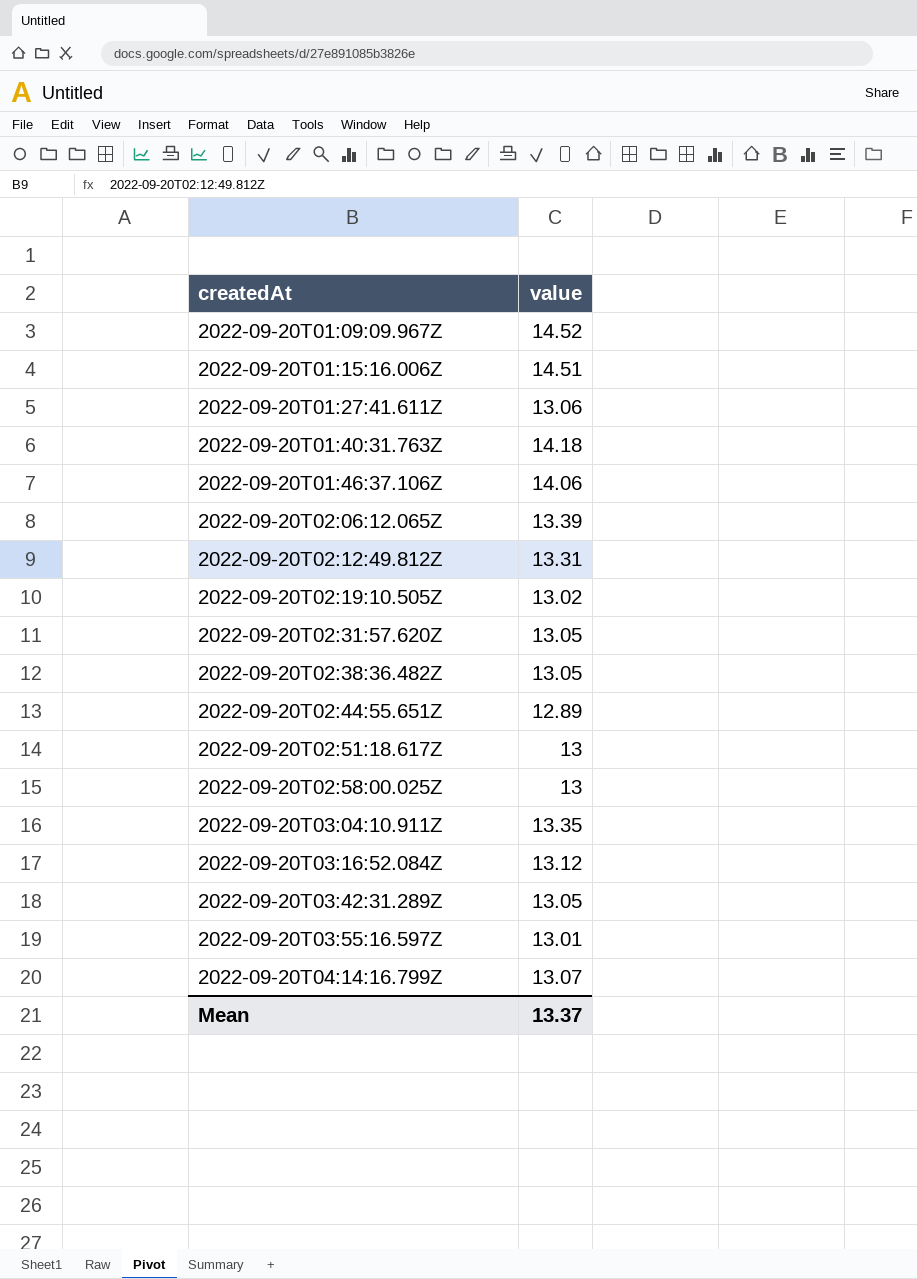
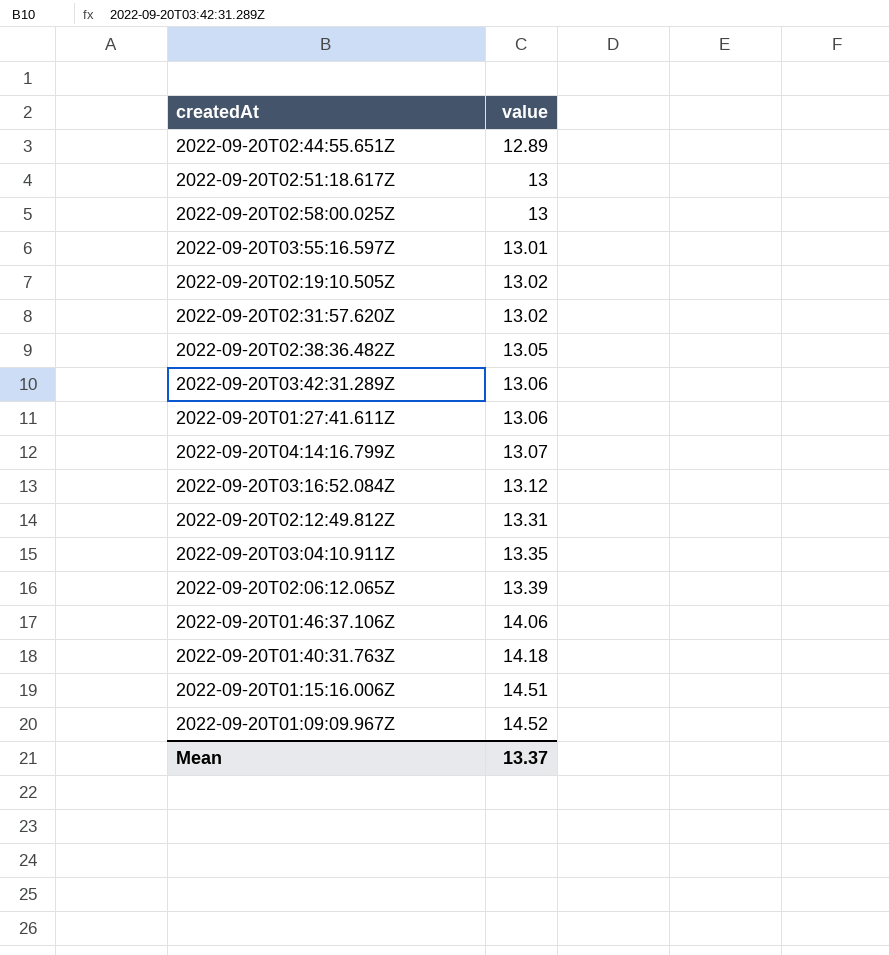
row order: createdAt ascending -> value ascending
2022-09-20T02:31:57.620Z | value: 13.05 -> 13.02
2022-09-20T03:42:31.289Z | value: 13.05 -> 13.06

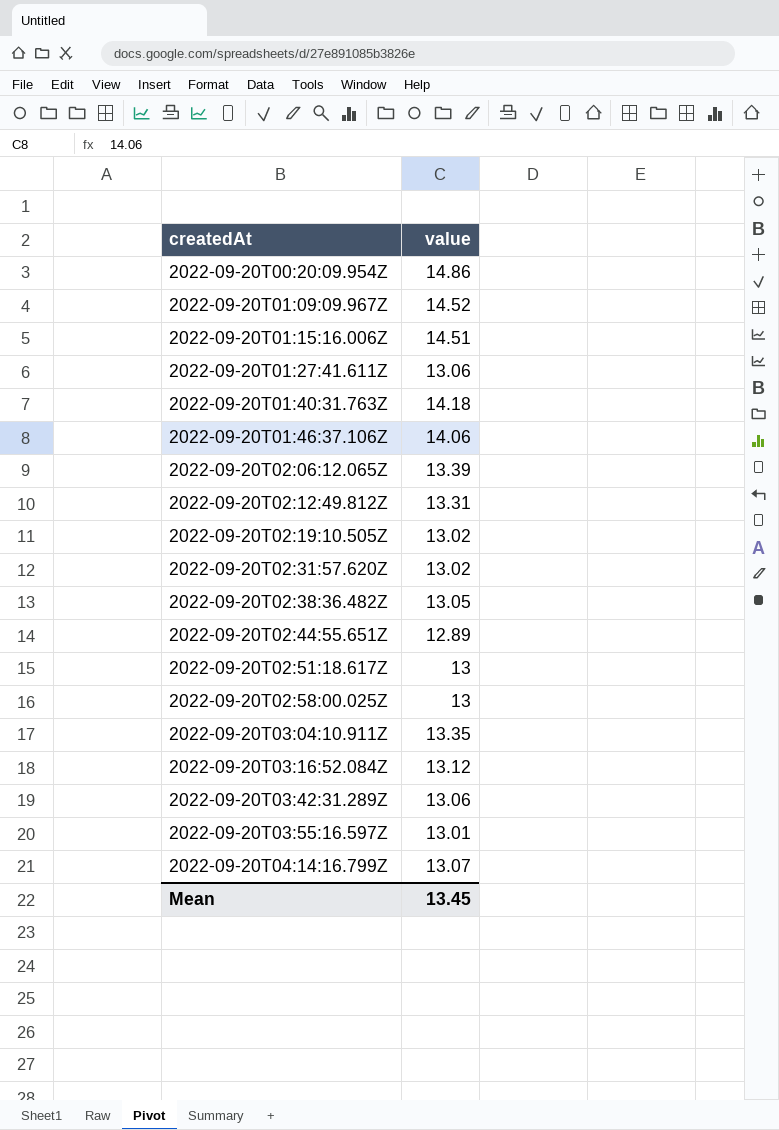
row order: value ascending -> createdAt ascending
row 2022-09-20T00:20:09.954Z: none -> 14.86
Mean | value: 13.37 -> 13.45

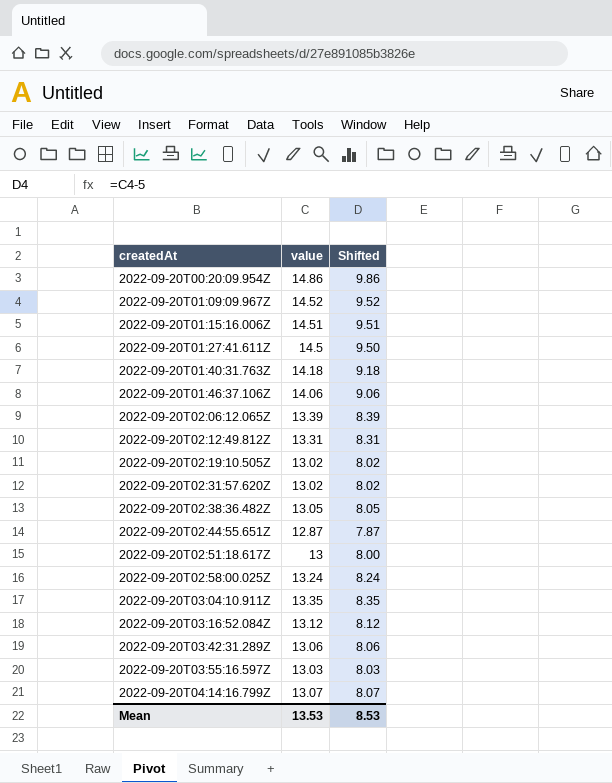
column Shifted | formula: none -> [value] - 5
2022-09-20T01:27:41.611Z | value: 13.06 -> 14.5
2022-09-20T02:44:55.651Z | value: 12.89 -> 12.87
2022-09-20T02:58:00.025Z | value: 13 -> 13.24
2022-09-20T03:55:16.597Z | value: 13.01 -> 13.03
Mean | value: 13.45 -> 13.53

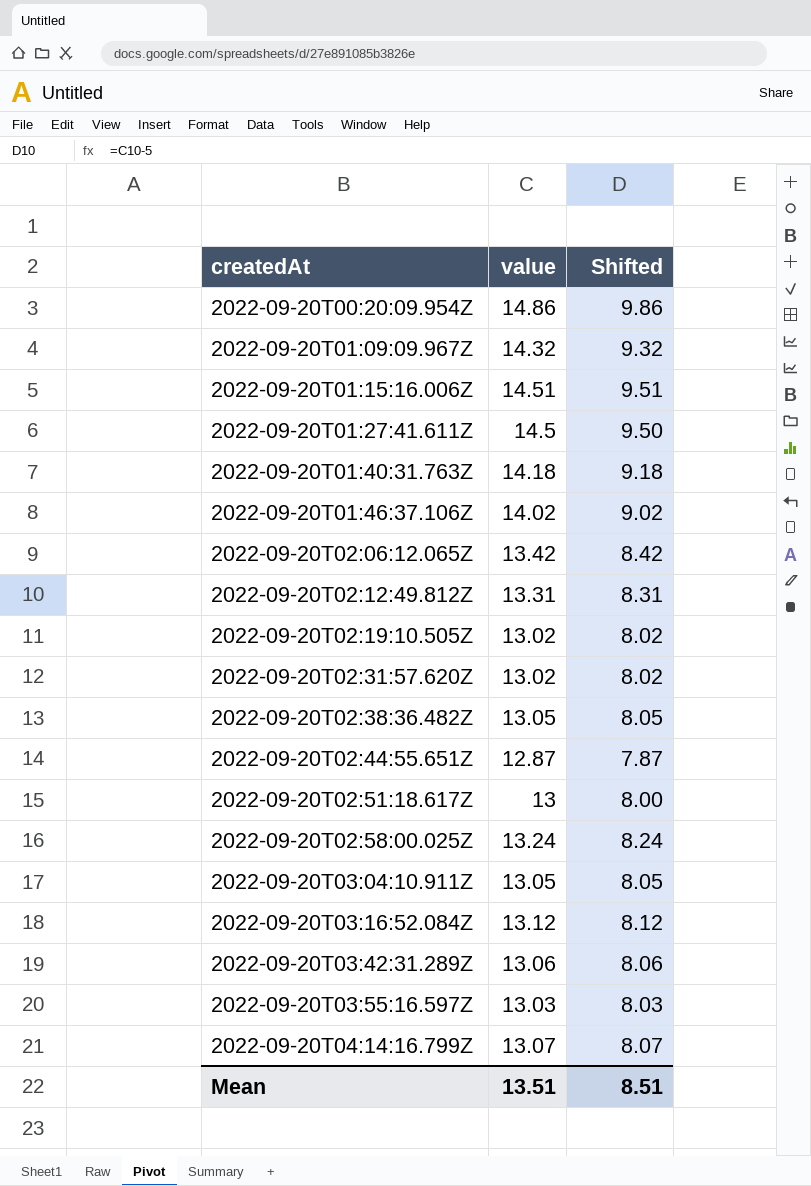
2022-09-20T01:09:09.967Z | value: 14.52 -> 14.32
2022-09-20T01:09:09.967Z | Shifted: 9.52 -> 9.32
2022-09-20T01:46:37.106Z | value: 14.06 -> 14.02
2022-09-20T01:46:37.106Z | Shifted: 9.06 -> 9.02
2022-09-20T02:06:12.065Z | value: 13.39 -> 13.42
2022-09-20T02:06:12.065Z | Shifted: 8.39 -> 8.42
2022-09-20T03:04:10.911Z | value: 13.35 -> 13.05
2022-09-20T03:04:10.911Z | Shifted: 8.35 -> 8.05
Mean | value: 13.53 -> 13.51
Mean | Shifted: 8.53 -> 8.51

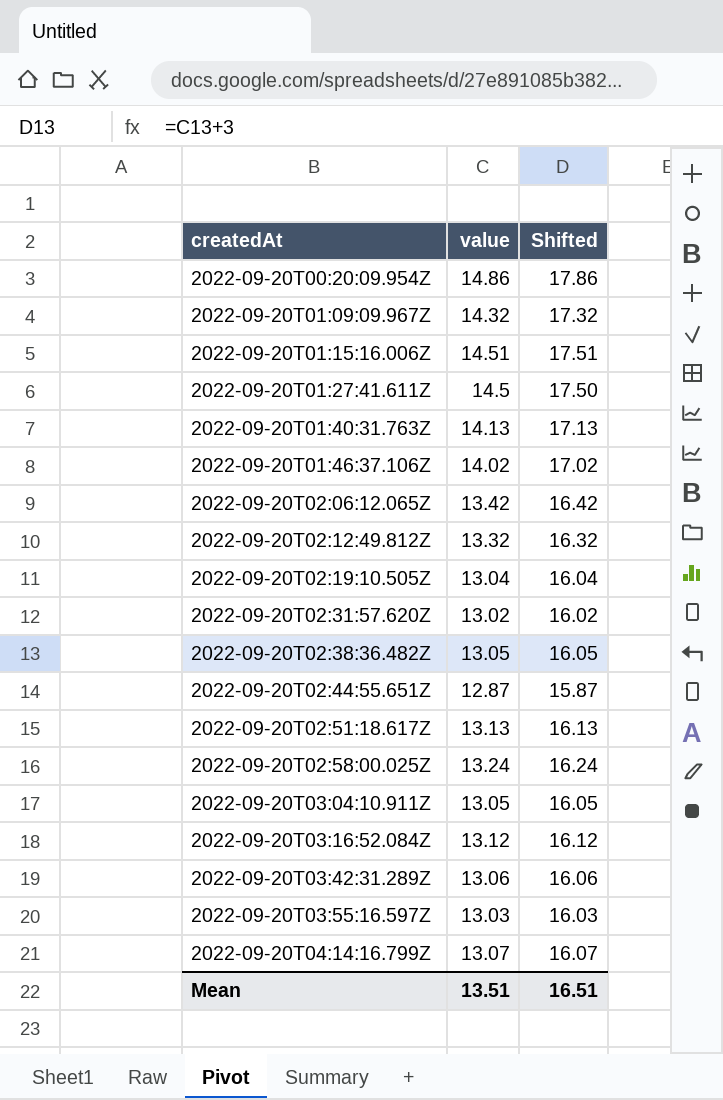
column Shifted | formula: [value] - 5 -> [value] + 3
2022-09-20T01:40:31.763Z | value: 14.18 -> 14.13
2022-09-20T02:12:49.812Z | value: 13.31 -> 13.32
2022-09-20T02:19:10.505Z | value: 13.02 -> 13.04
2022-09-20T02:51:18.617Z | value: 13 -> 13.13
Mean | Shifted: 8.51 -> 16.51

